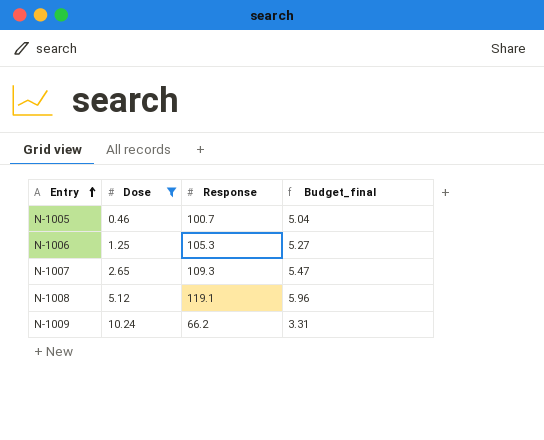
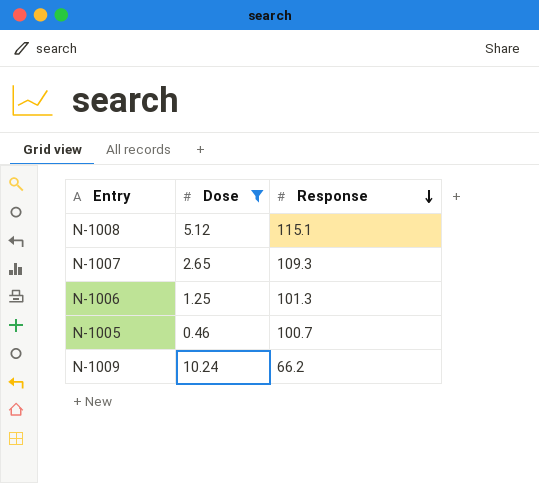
row order: Entry ascending -> Response descending
column Budget_final | formula: [Response] * 0.05 -> none
N-1008 | Response: 119.1 -> 115.1
N-1006 | Response: 105.3 -> 101.3

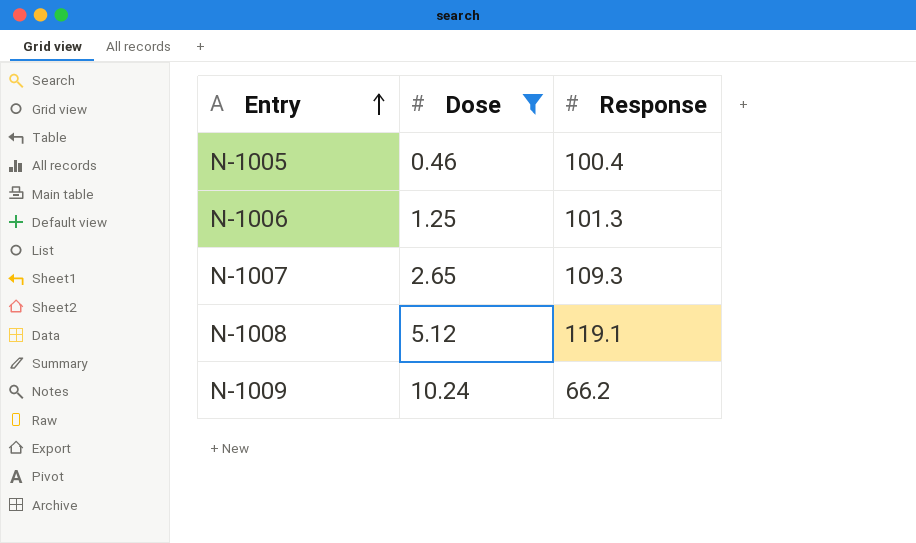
row order: Response descending -> Entry ascending
N-1005 | Response: 100.7 -> 100.4
N-1008 | Response: 115.1 -> 119.1

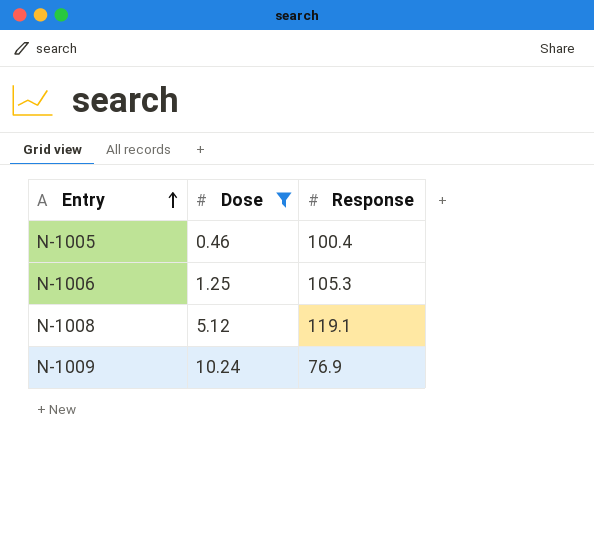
row N-1007: 2.65 | 109.3 -> none
N-1006 | Response: 101.3 -> 105.3
N-1009 | Response: 66.2 -> 76.9

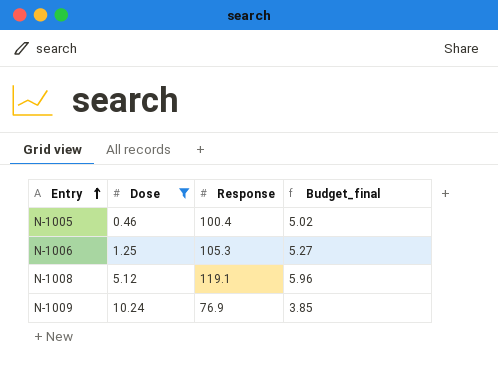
column Budget_final | formula: none -> [Response] * 0.05

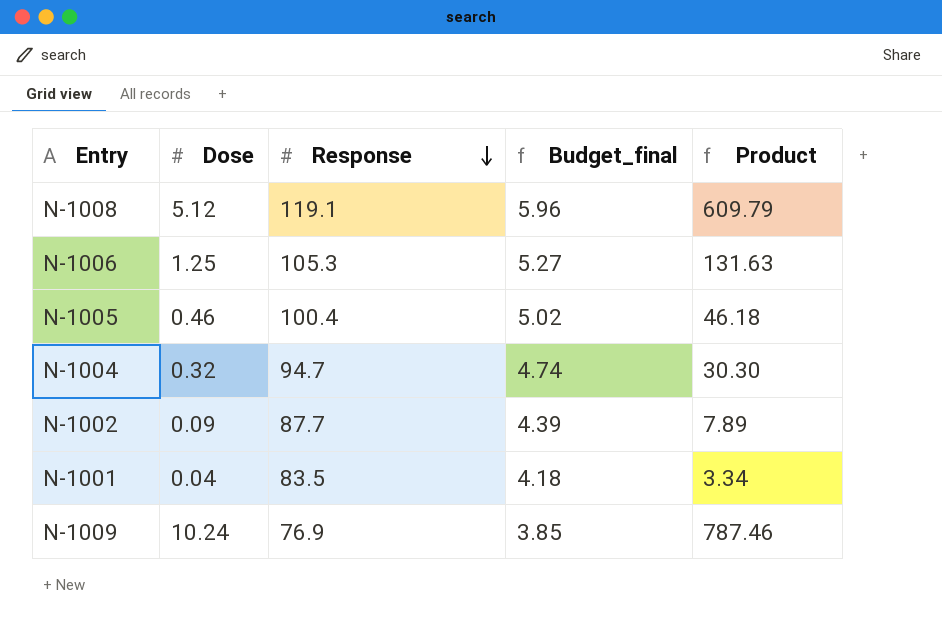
filter: Dose >= 0.46 -> none
row order: Entry ascending -> Response descending
column Product | formula: none -> [Dose] * [Response]

